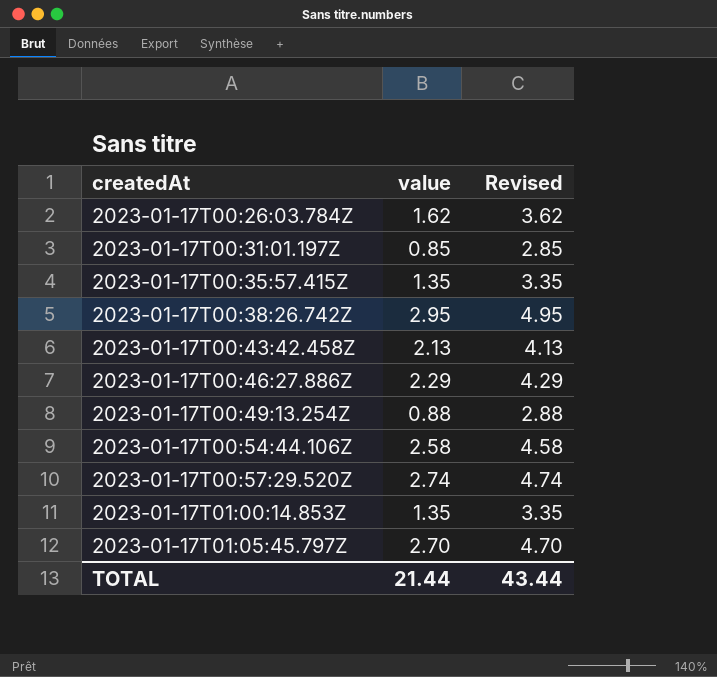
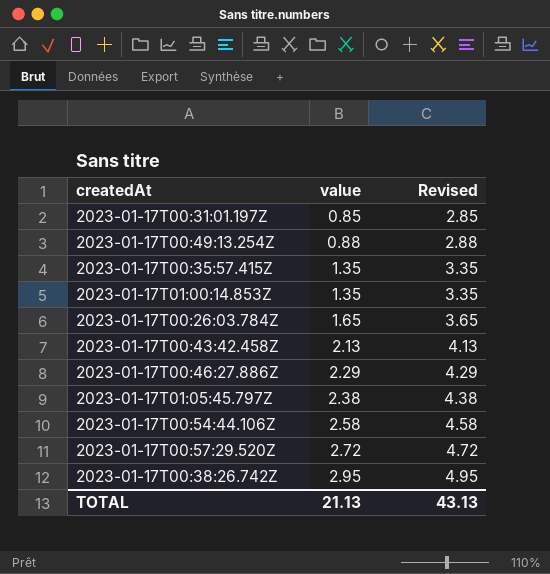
row order: createdAt ascending -> value ascending
2023-01-17T00:26:03.784Z | value: 1.62 -> 1.65
2023-01-17T00:26:03.784Z | Revised: 3.62 -> 3.65
2023-01-17T01:05:45.797Z | value: 2.70 -> 2.38
2023-01-17T01:05:45.797Z | Revised: 4.70 -> 4.38
2023-01-17T00:57:29.520Z | value: 2.74 -> 2.72
2023-01-17T00:57:29.520Z | Revised: 4.74 -> 4.72
TOTAL | value: 21.44 -> 21.13
TOTAL | Revised: 43.44 -> 43.13

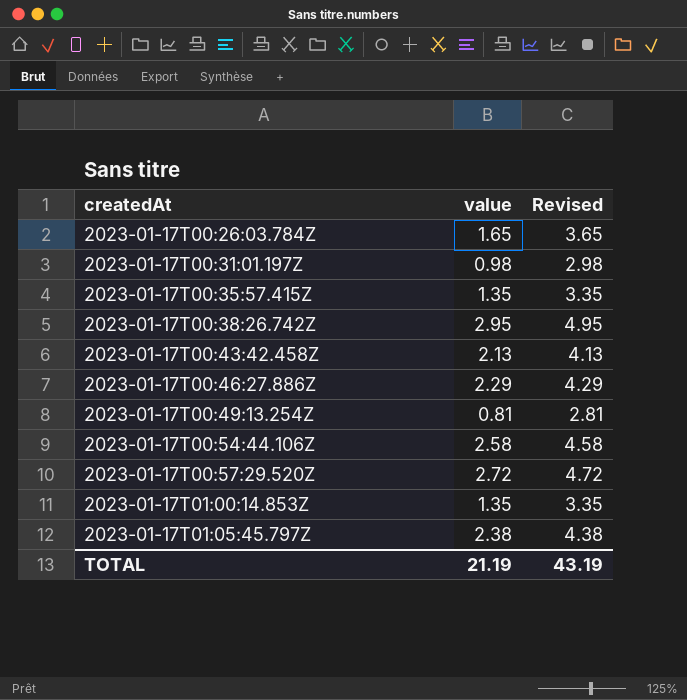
row order: value ascending -> createdAt ascending
2023-01-17T00:31:01.197Z | value: 0.85 -> 0.98
2023-01-17T00:31:01.197Z | Revised: 2.85 -> 2.98
2023-01-17T00:49:13.254Z | value: 0.88 -> 0.81
2023-01-17T00:49:13.254Z | Revised: 2.88 -> 2.81
TOTAL | value: 21.13 -> 21.19
TOTAL | Revised: 43.13 -> 43.19

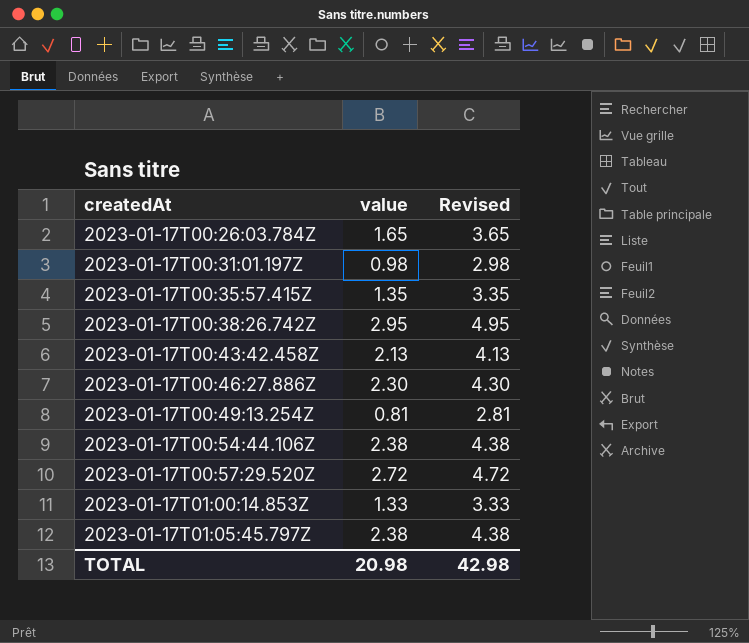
2023-01-17T00:46:27.886Z | value: 2.29 -> 2.30
2023-01-17T00:46:27.886Z | Revised: 4.29 -> 4.30
2023-01-17T00:54:44.106Z | value: 2.58 -> 2.38
2023-01-17T00:54:44.106Z | Revised: 4.58 -> 4.38
2023-01-17T01:00:14.853Z | value: 1.35 -> 1.33
2023-01-17T01:00:14.853Z | Revised: 3.35 -> 3.33
TOTAL | value: 21.19 -> 20.98
TOTAL | Revised: 43.19 -> 42.98

